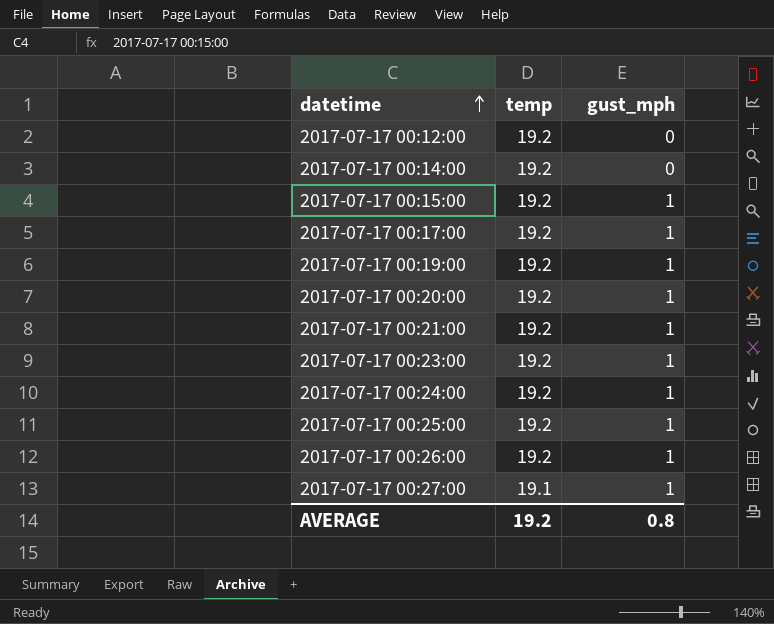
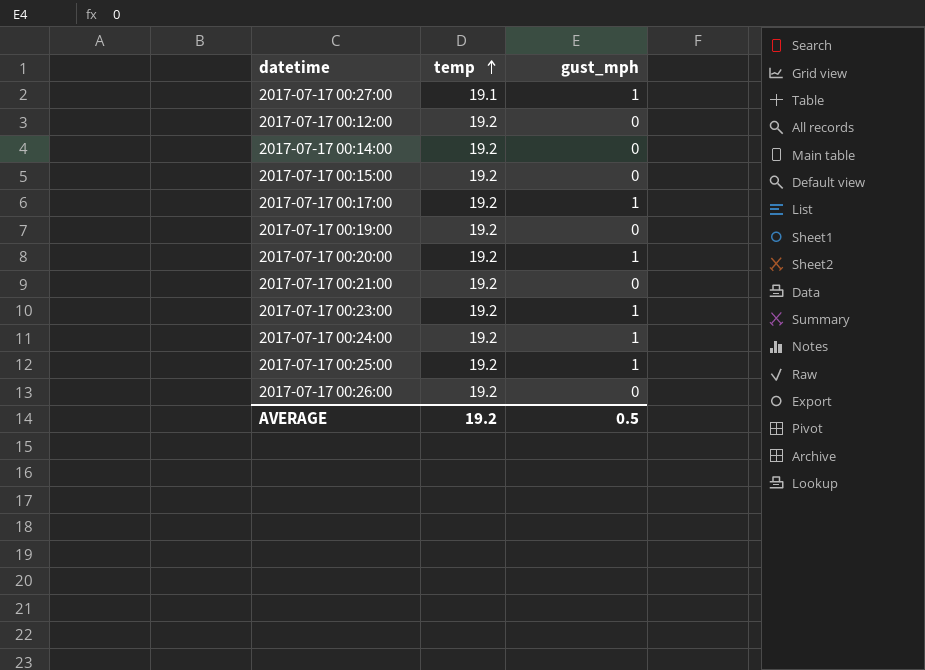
row order: datetime ascending -> temp ascending
2017-07-17 00:15:00 | gust_mph: 1 -> 0
2017-07-17 00:19:00 | gust_mph: 1 -> 0
2017-07-17 00:21:00 | gust_mph: 1 -> 0
2017-07-17 00:26:00 | gust_mph: 1 -> 0
AVERAGE | gust_mph: 0.8 -> 0.5

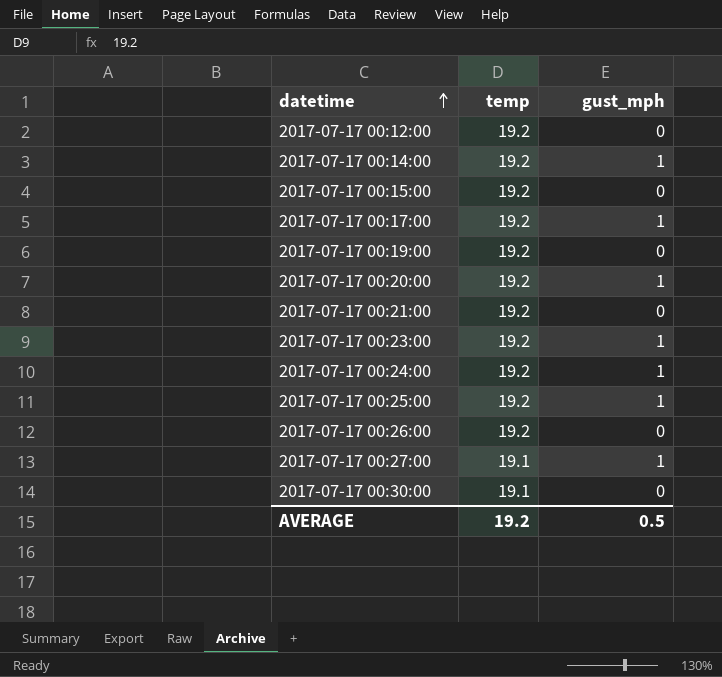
row order: temp ascending -> datetime ascending
2017-07-17 00:14:00 | gust_mph: 0 -> 1
row 2017-07-17 00:30:00: none -> 19.1 | 0

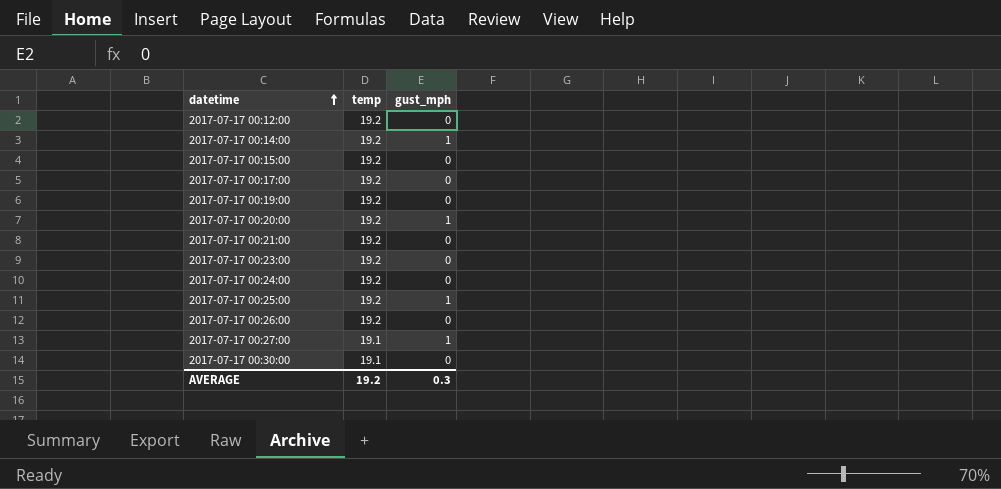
2017-07-17 00:17:00 | gust_mph: 1 -> 0
2017-07-17 00:23:00 | gust_mph: 1 -> 0
2017-07-17 00:24:00 | gust_mph: 1 -> 0
AVERAGE | gust_mph: 0.5 -> 0.3

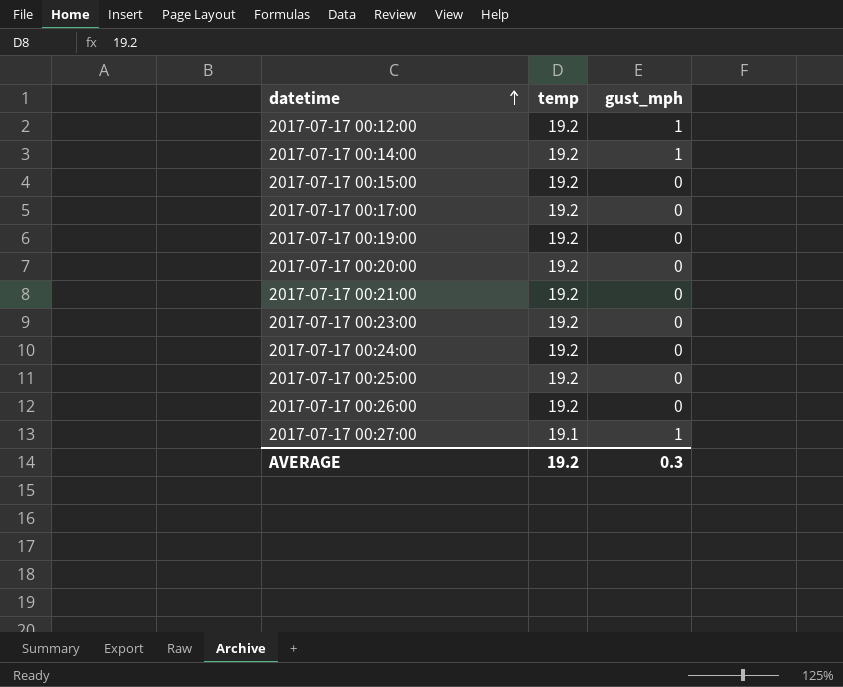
row 2017-07-17 00:30:00: 19.1 | 0 -> none
2017-07-17 00:12:00 | gust_mph: 0 -> 1
2017-07-17 00:20:00 | gust_mph: 1 -> 0
2017-07-17 00:25:00 | gust_mph: 1 -> 0

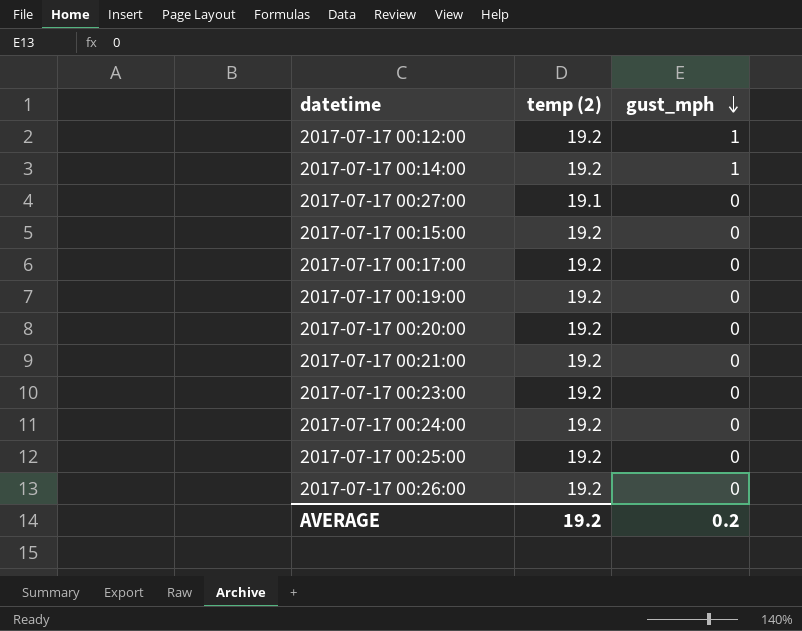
row order: datetime ascending -> gust_mph descending
column name: temp -> temp (2)
2017-07-17 00:27:00 | gust_mph: 1 -> 0
AVERAGE | gust_mph: 0.3 -> 0.2

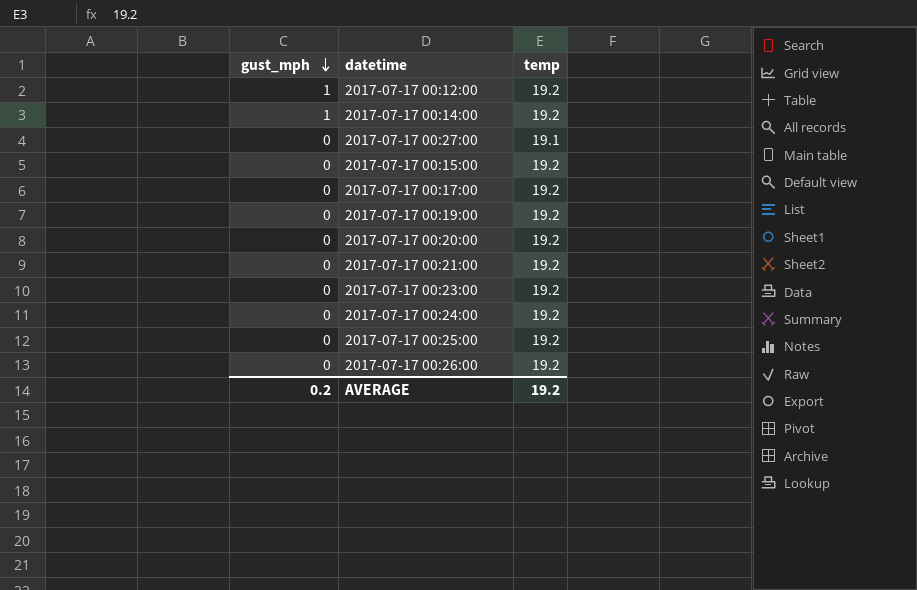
column gust_mph | position: 3 -> 1
column name: temp (2) -> temp

